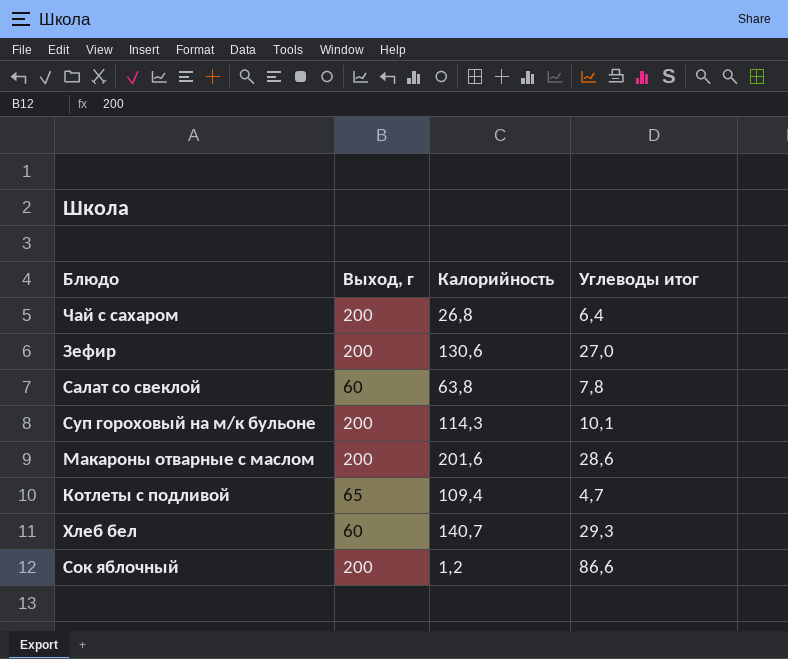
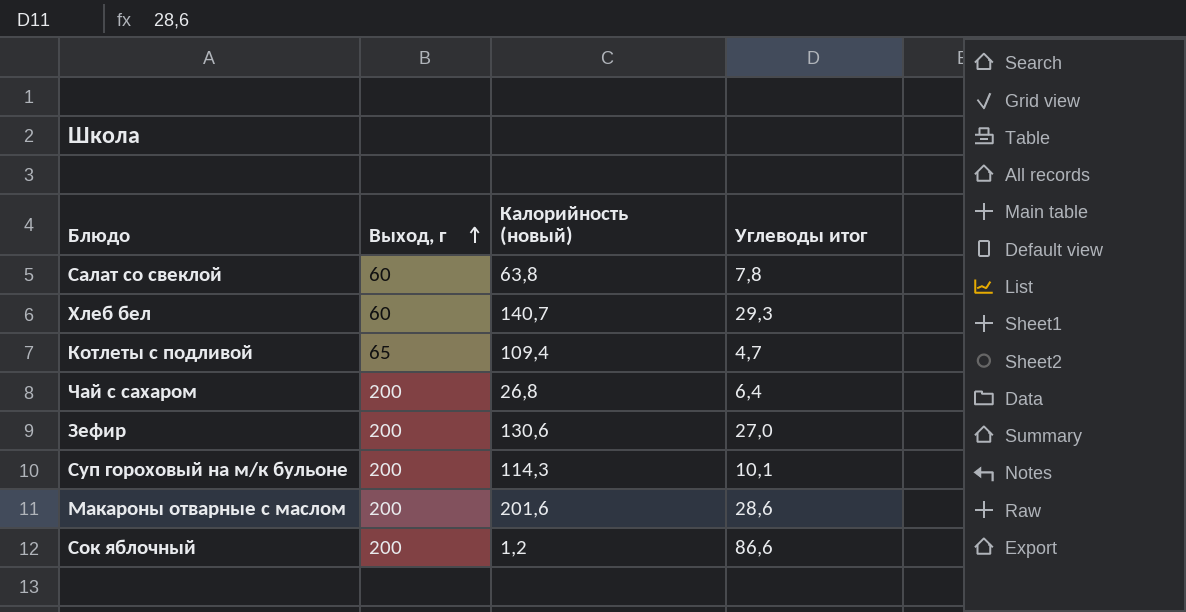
row order: none -> Выход, г ascending
column name: Калорийность -> Калорийность (новый)

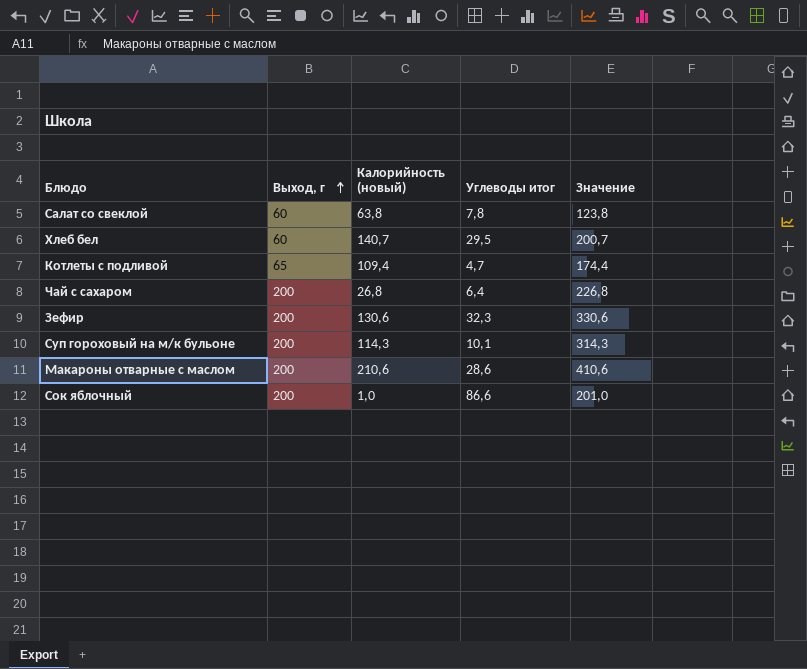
column Значение | formula: none -> [Выход, г] + [Калорийность (новый)]
Хлеб бел | Углеводы итог: 29,3 -> 29,5
Зефир | Углеводы итог: 27,0 -> 32,3
Макароны отварные с маслом | Калорийность (новый): 201,6 -> 210,6
Сок яблочный | Калорийность (новый): 1,2 -> 1,0

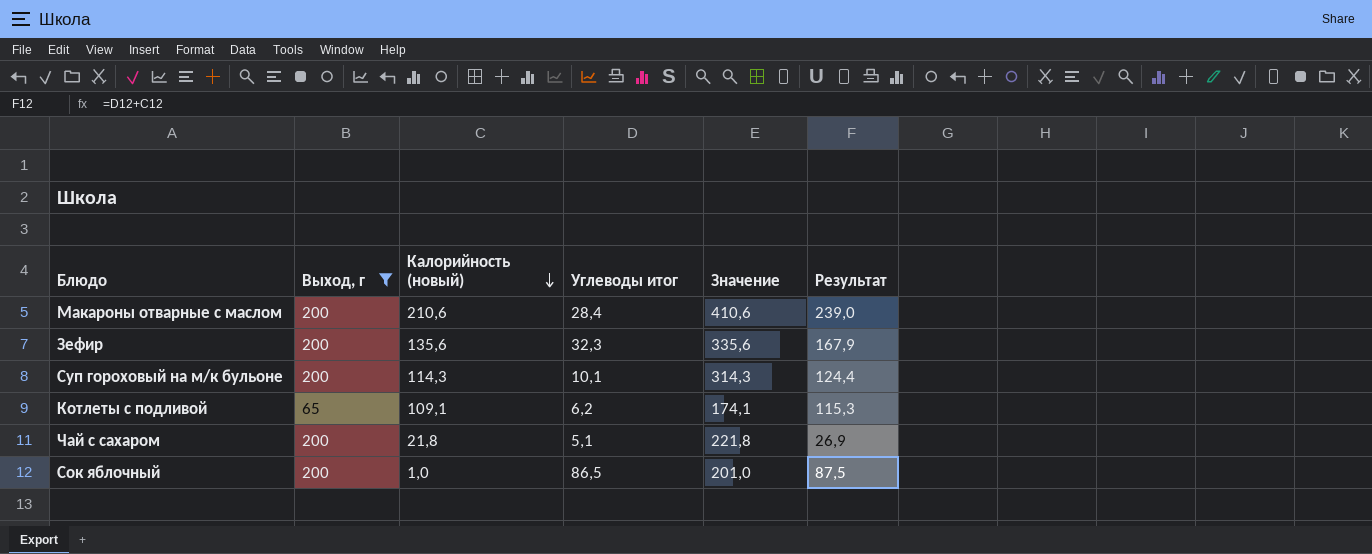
filter: none -> Выход, г != 60
row order: Выход, г ascending -> Калорийность (новый) descending
column Результат | formula: none -> [Калорийность (новый)] + [Углеводы итог]
Макароны отварные с маслом | Углеводы итог: 28,6 -> 28,4
Зефир | Калорийность (новый): 130,6 -> 135,6
Зефир | Значение: 330,6 -> 335,6
Котлеты с подливой | Калорийность (новый): 109,4 -> 109,1
Котлеты с подливой | Углеводы итог: 4,7 -> 6,2
Котлеты с подливой | Значение: 174,4 -> 174,1
Чай с сахаром | Калорийность (новый): 26,8 -> 21,8
Чай с сахаром | Углеводы итог: 6,4 -> 5,1
Чай с сахаром | Значение: 226,8 -> 221,8
Сок яблочный | Углеводы итог: 86,6 -> 86,5

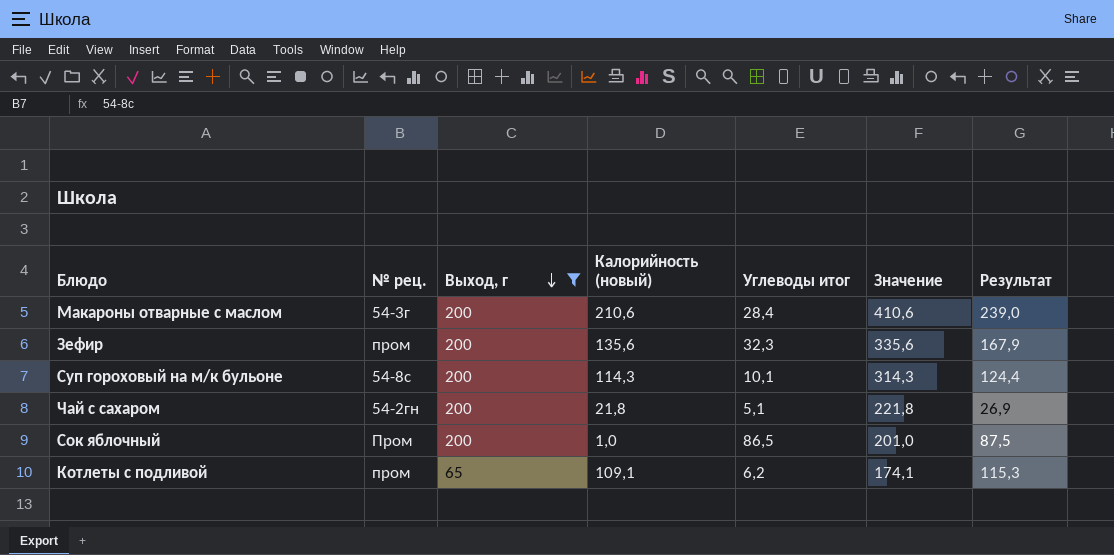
row order: Калорийность (новый) descending -> Выход, г descending
column № рец. | position: none -> 2

